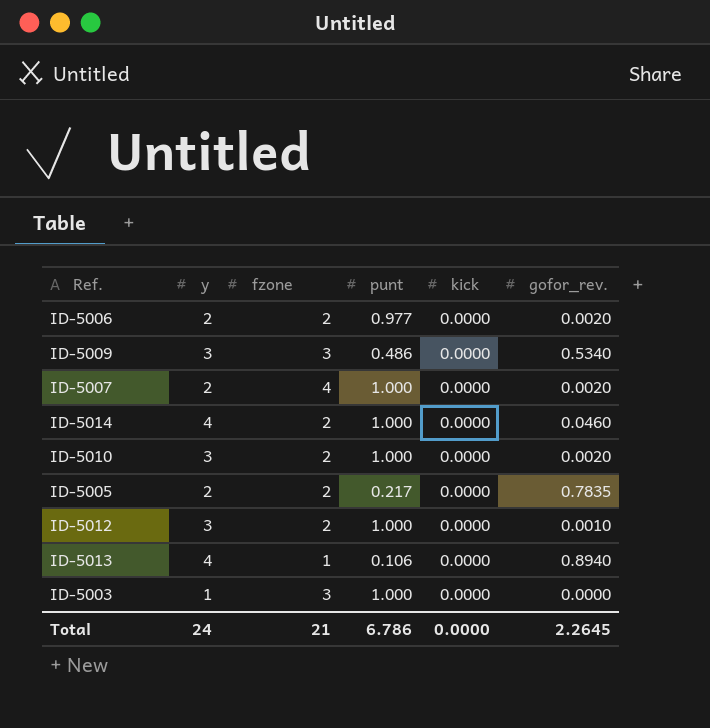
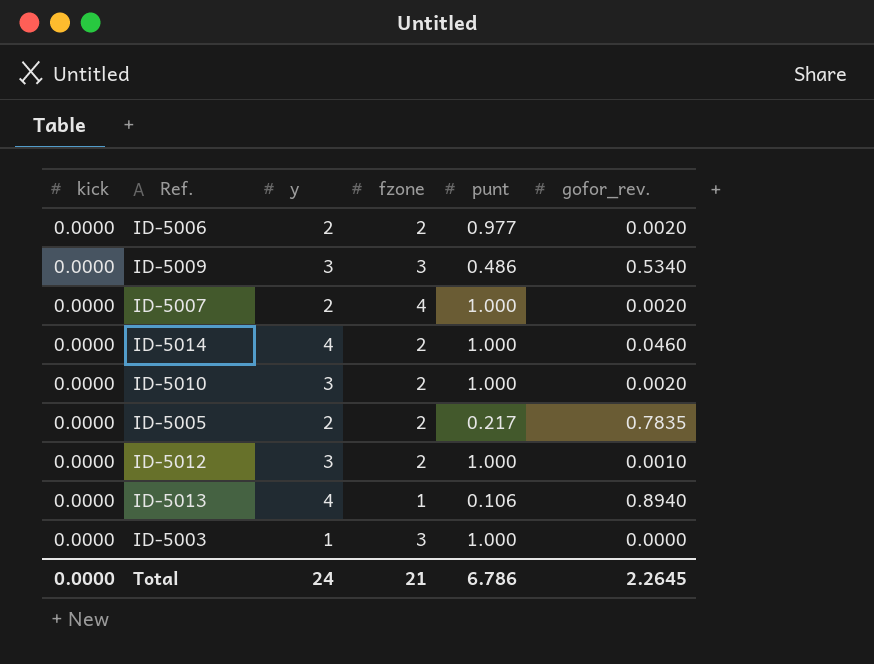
column kick | position: 5 -> 1

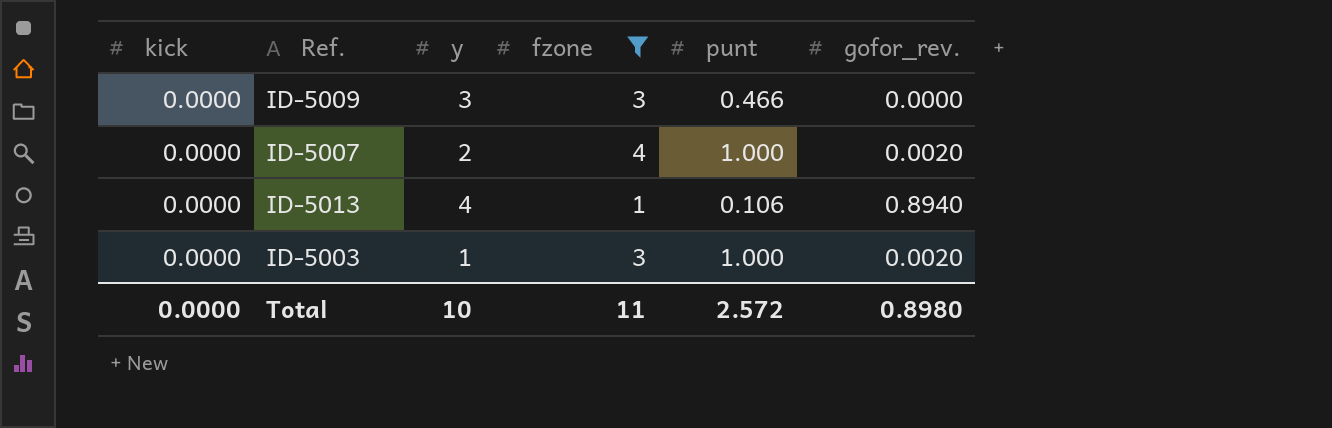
filter: none -> fzone != 2
ID-5009 | punt: 0.486 -> 0.466
ID-5009 | gofor_rev.: 0.5340 -> 0.0000
ID-5003 | gofor_rev.: 0.0000 -> 0.0020
Total | y: 24 -> 10
Total | fzone: 21 -> 11
Total | punt: 6.786 -> 2.572
Total | gofor_rev.: 2.2645 -> 0.8980

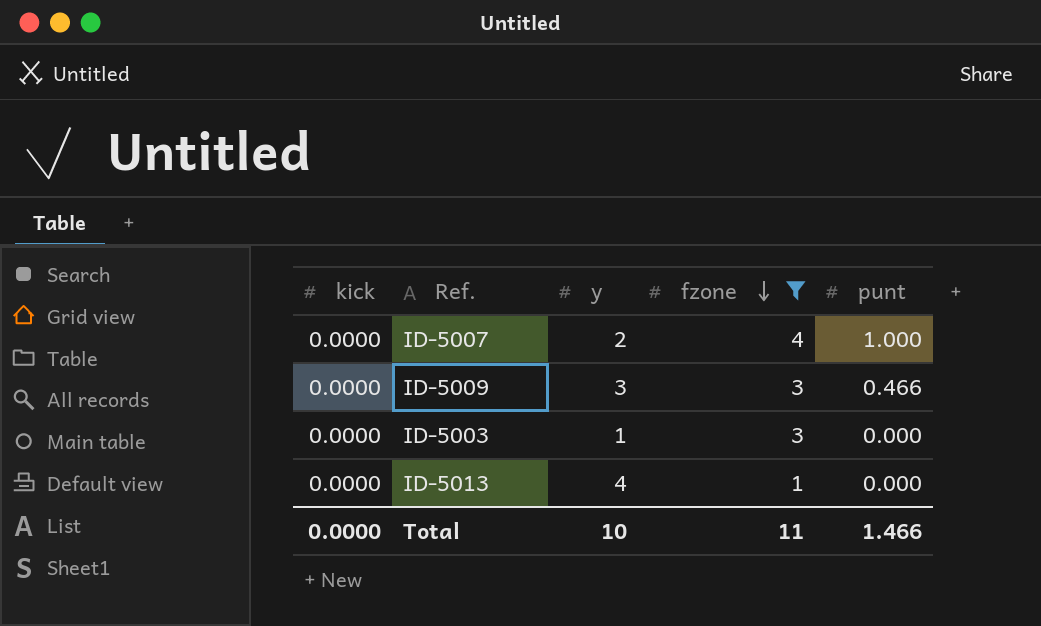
row order: none -> fzone descending
column gofor_rev. | position: 6 -> none
ID-5003 | punt: 1.000 -> 0.000
ID-5013 | punt: 0.106 -> 0.000
Total | punt: 2.572 -> 1.466

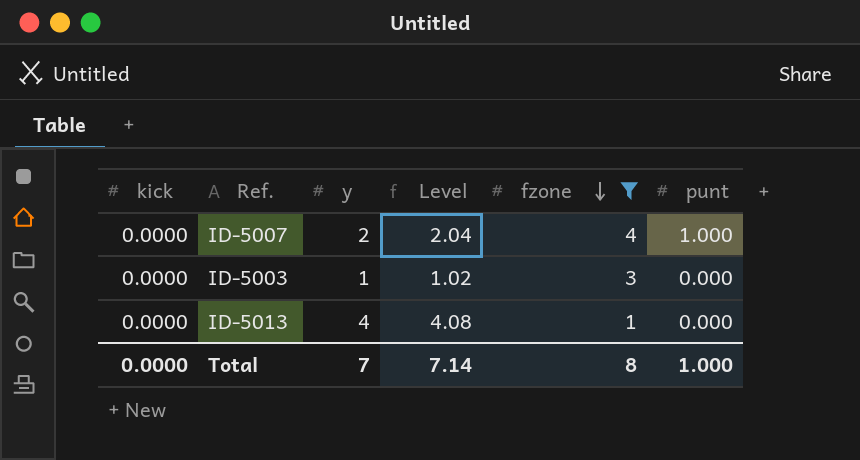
column Level | formula: none -> [y] * 1.02
row ID-5009: 0.0000 | 3 | 3 | 0.466 -> none
Total | y: 10 -> 7
Total | fzone: 11 -> 8
Total | punt: 1.466 -> 1.000

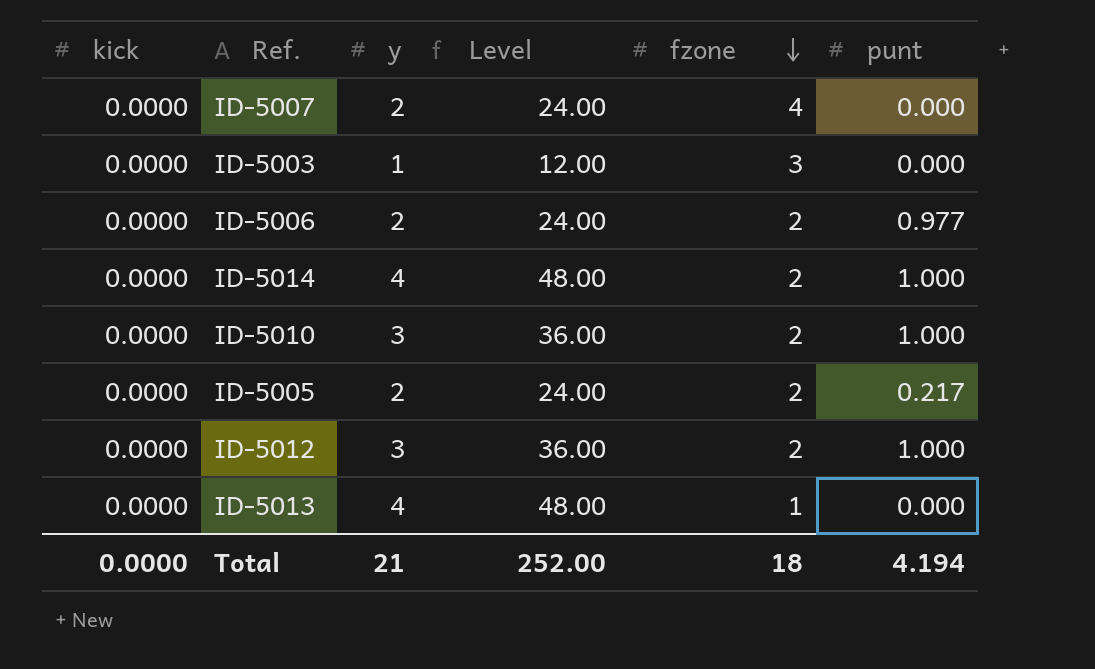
filter: fzone != 2 -> none
column Level | formula: [y] * 1.02 -> [y] * 12
ID-5007 | punt: 1.000 -> 0.000
Total | y: 7 -> 21
Total | Level: 7.14 -> 252.00
Total | fzone: 8 -> 18
Total | punt: 1.000 -> 4.194

